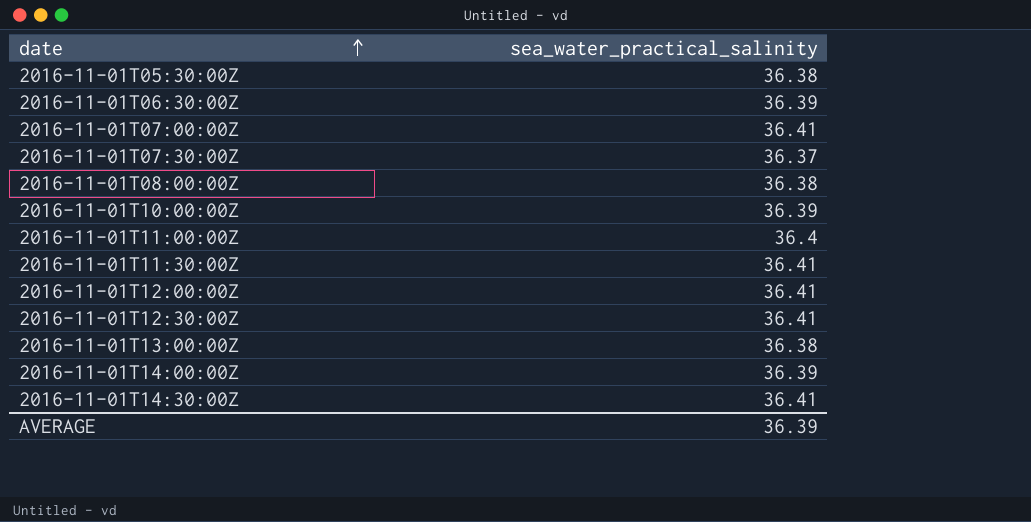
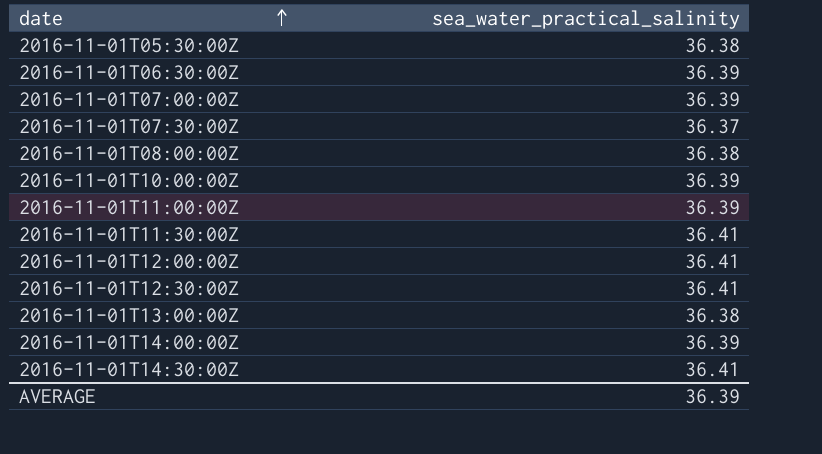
2016-11-01T07:00:00Z | sea_water_practical_salinity: 36.41 -> 36.39
2016-11-01T11:00:00Z | sea_water_practical_salinity: 36.4 -> 36.39

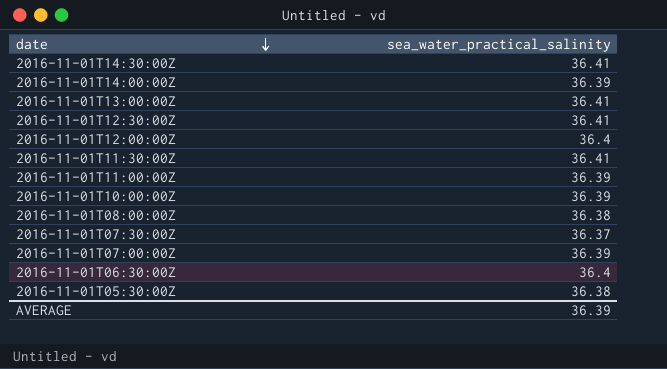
row order: date ascending -> date descending
2016-11-01T13:00:00Z | sea_water_practical_salinity: 36.38 -> 36.41
2016-11-01T12:00:00Z | sea_water_practical_salinity: 36.41 -> 36.4
2016-11-01T06:30:00Z | sea_water_practical_salinity: 36.39 -> 36.4

